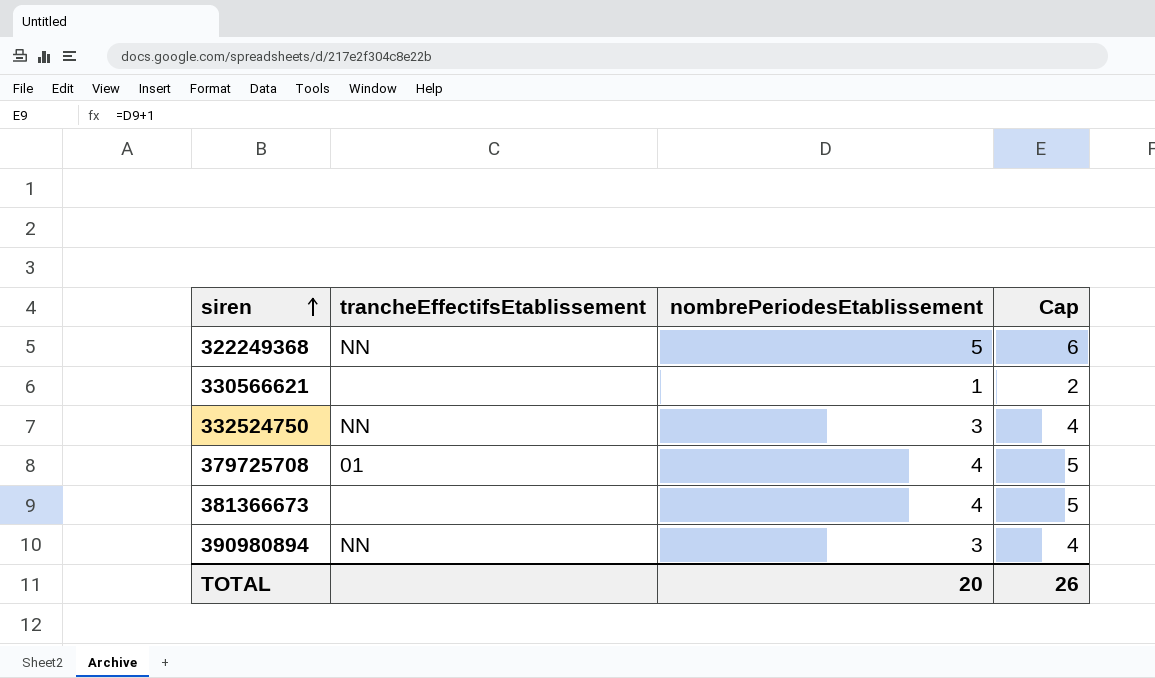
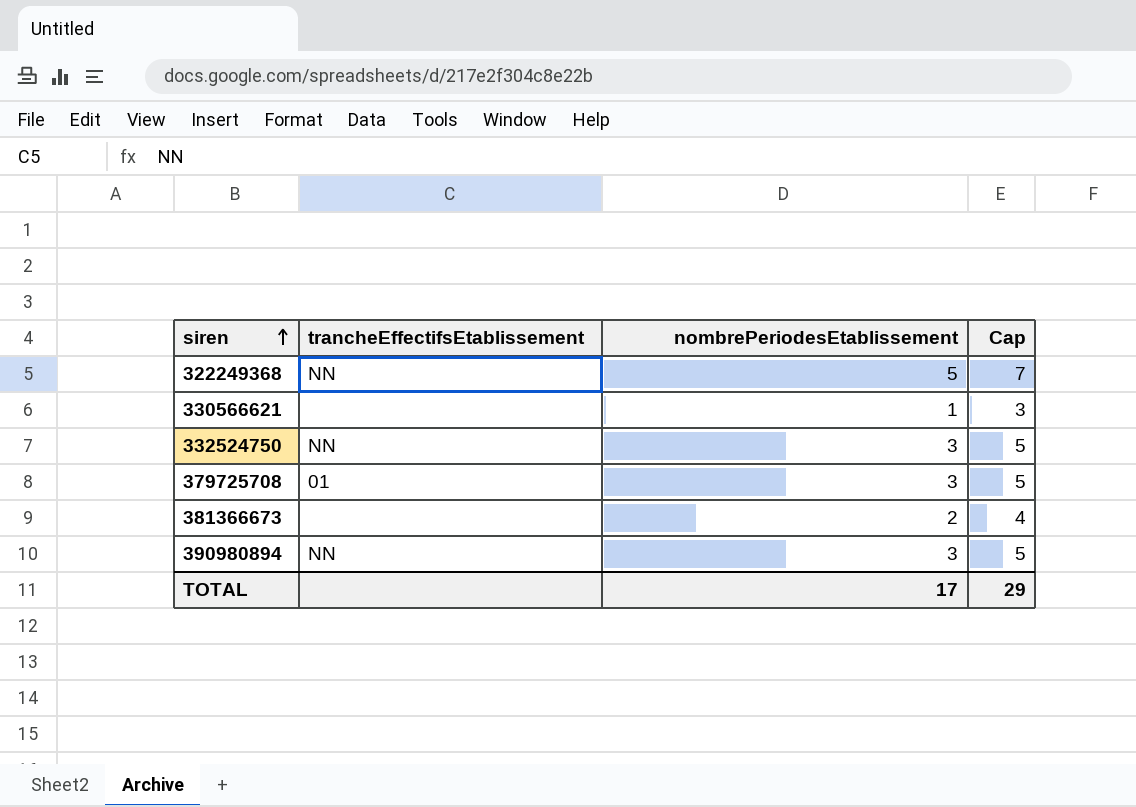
column Cap | formula: [nombrePeriodesEtablissement] + 1 -> [nombrePeriodesEtablissement] + 2
379725708 | nombrePeriodesEtablissement: 4 -> 3
381366673 | nombrePeriodesEtablissement: 4 -> 2
TOTAL | nombrePeriodesEtablissement: 20 -> 17
TOTAL | Cap: 26 -> 29

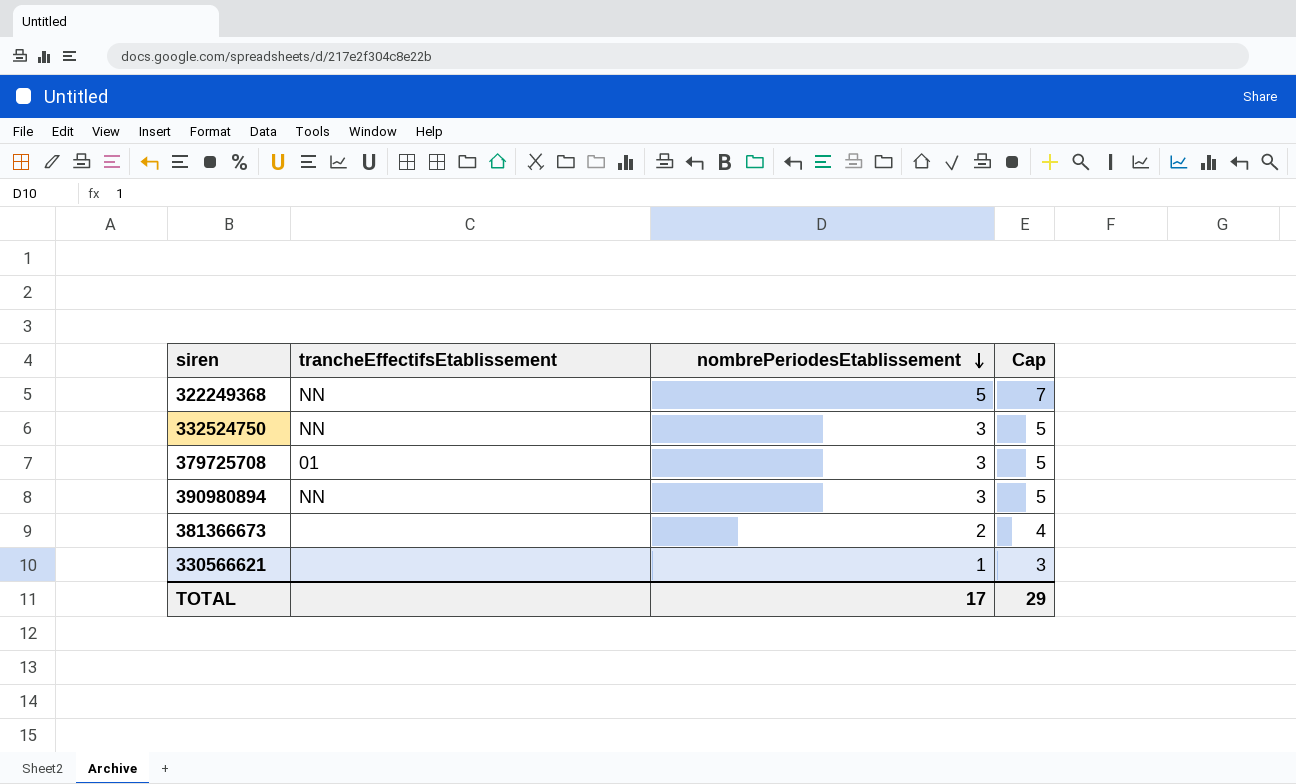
row order: siren ascending -> nombrePeriodesEtablissement descending

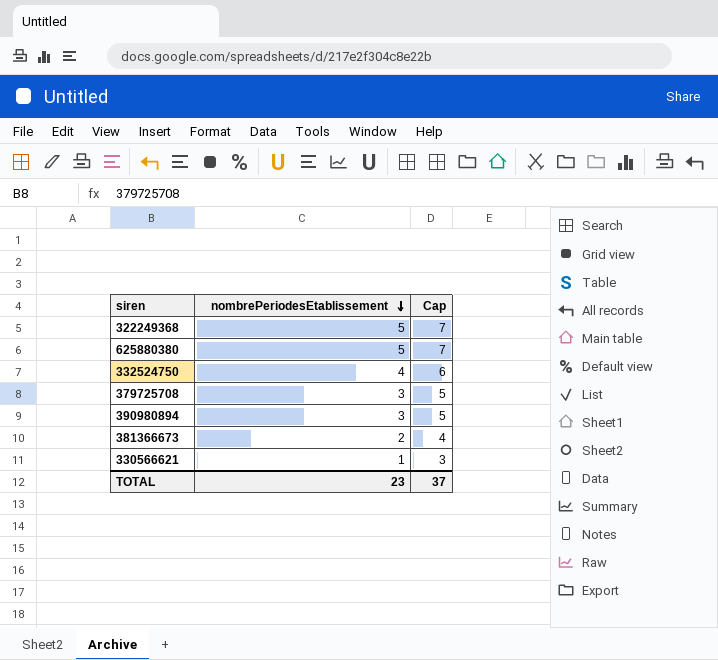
column trancheEffectifsEtablissement | position: 2 -> none
row 625880380: none -> 5 | 7
332524750 | nombrePeriodesEtablissement: 3 -> 4
332524750 | Cap: 5 -> 6
TOTAL | nombrePeriodesEtablissement: 17 -> 23
TOTAL | Cap: 29 -> 37

